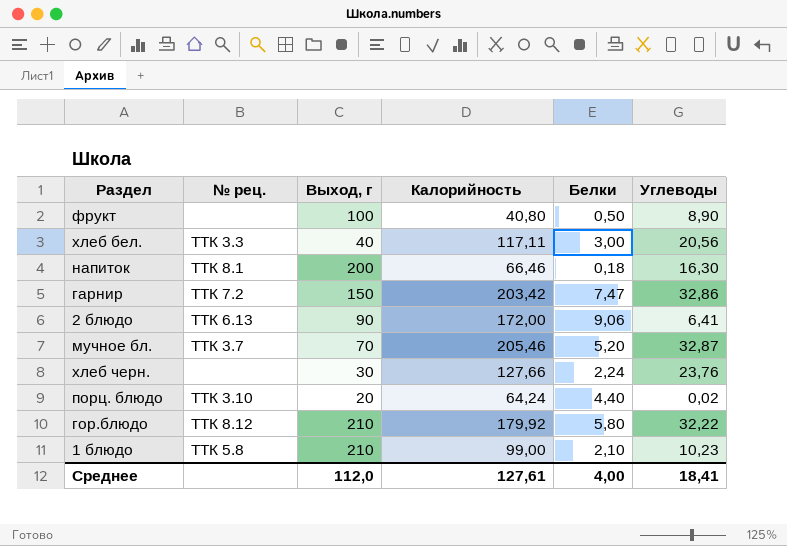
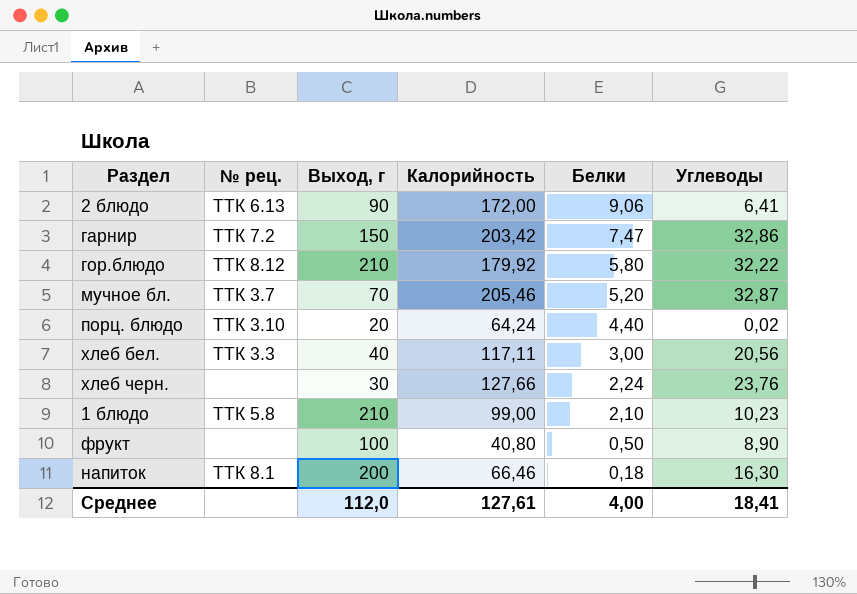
row order: none -> Белки descending

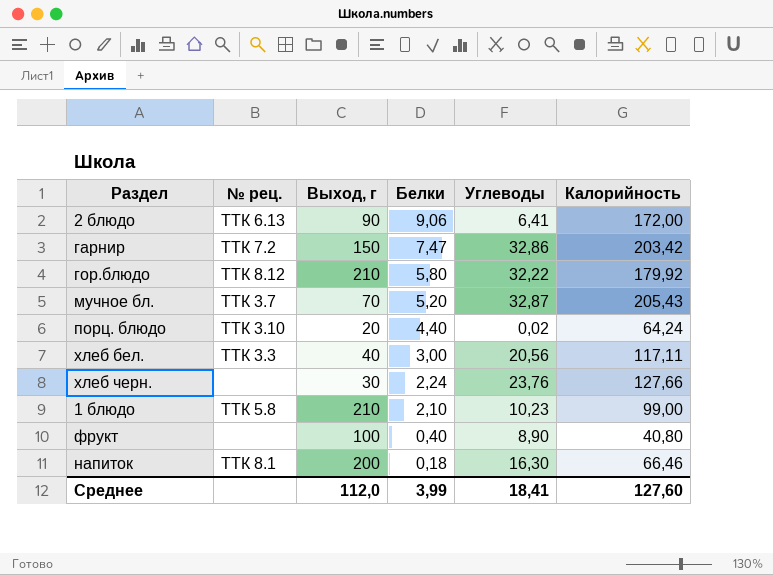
column Калорийность | position: 4 -> 6
мучное бл. | Калорийность: 205,46 -> 205,43
фрукт | Белки: 0,50 -> 0,40
Среднее | Белки: 4,00 -> 3,99
Среднее | Калорийность: 127,61 -> 127,60

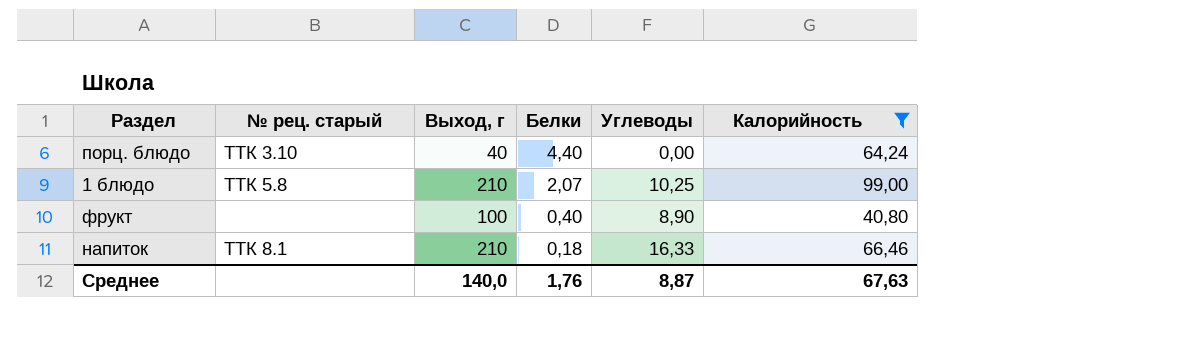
filter: none -> Калорийность <= 99,00
column name: № рец. -> № рец. старый
порц. блюдо | Выход, г: 20 -> 40
порц. блюдо | Углеводы: 0,02 -> 0,00
1 блюдо | Белки: 2,10 -> 2,07
1 блюдо | Углеводы: 10,23 -> 10,25
напиток | Выход, г: 200 -> 210
напиток | Углеводы: 16,30 -> 16,33
Среднее | Выход, г: 112,0 -> 140,0
Среднее | Белки: 3,99 -> 1,76
Среднее | Углеводы: 18,41 -> 8,87
Среднее | Калорийность: 127,60 -> 67,63

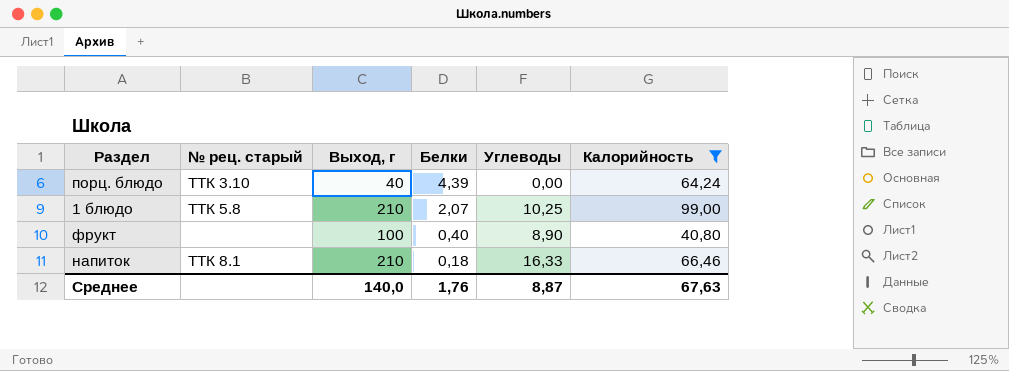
порц. блюдо | Белки: 4,40 -> 4,39

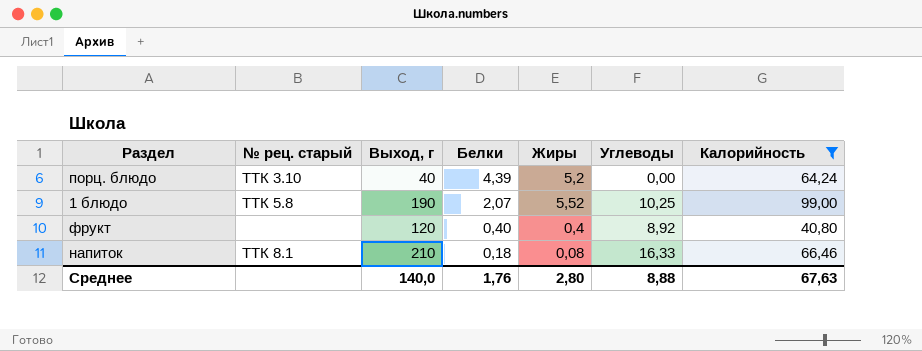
column Жиры | position: none -> 5
1 блюдо | Выход, г: 210 -> 190
фрукт | Выход, г: 100 -> 120
фрукт | Углеводы: 8,90 -> 8,92
Среднее | Углеводы: 8,87 -> 8,88

